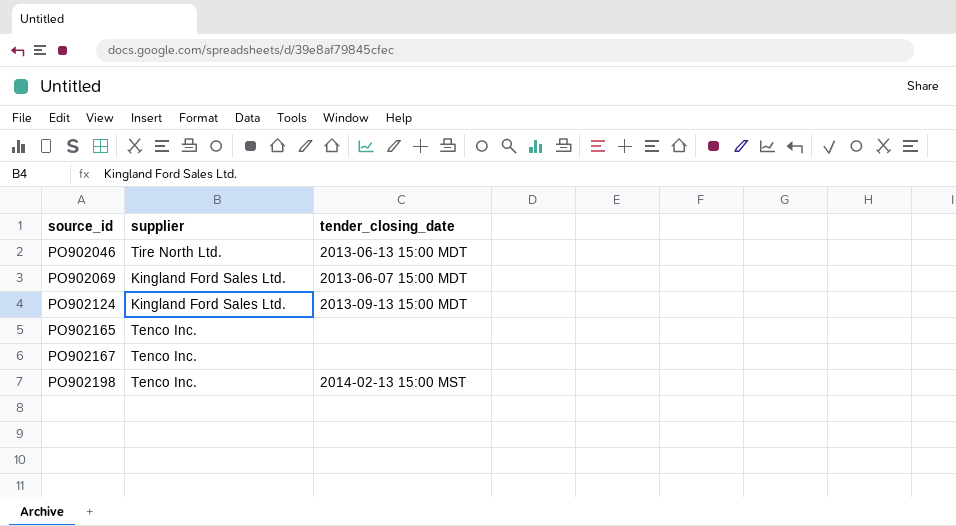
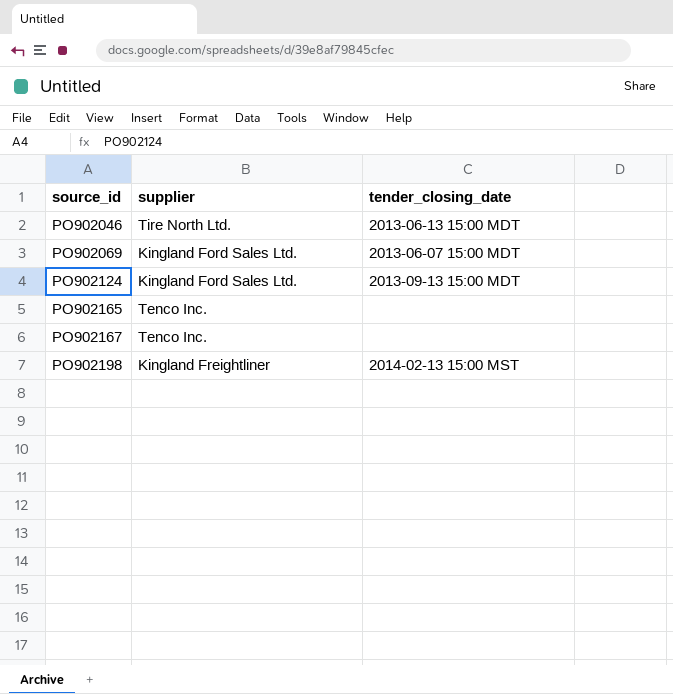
PO902198 | supplier: Tenco Inc. -> Kingland Freightliner

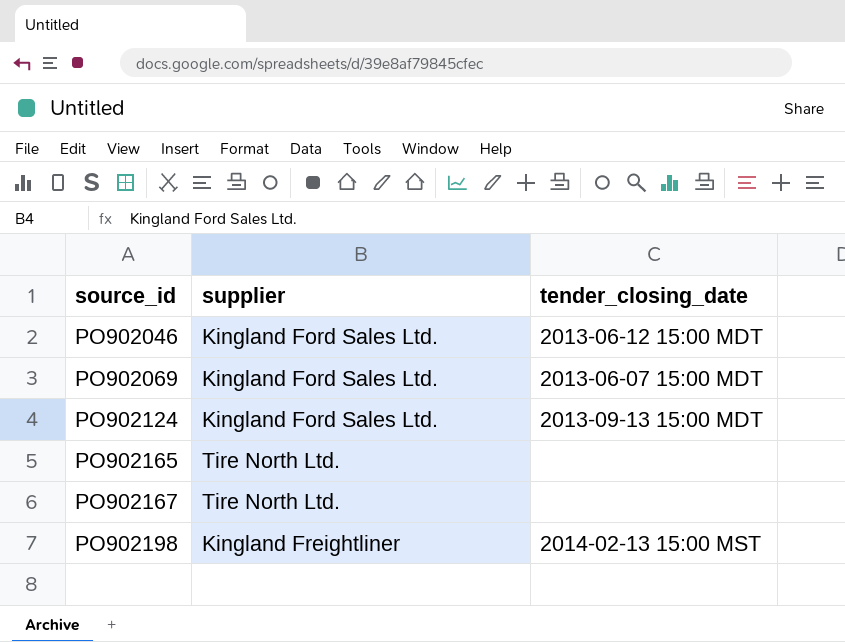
PO902046 | supplier: Tire North Ltd. -> Kingland Ford Sales Ltd.
PO902046 | tender_closing_date: 2013-06-13 15:00 MDT -> 2013-06-12 15:00 MDT
PO902165 | supplier: Tenco Inc. -> Tire North Ltd.
PO902167 | supplier: Tenco Inc. -> Tire North Ltd.

